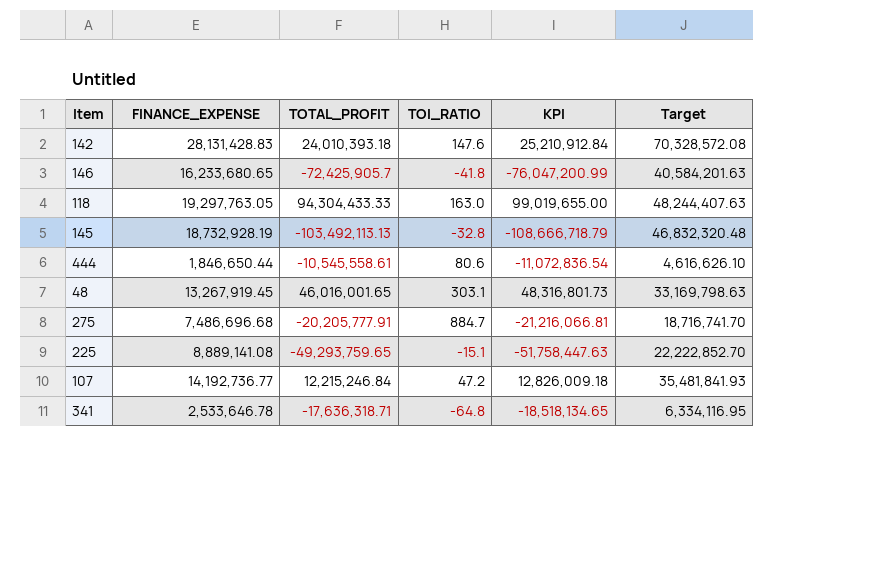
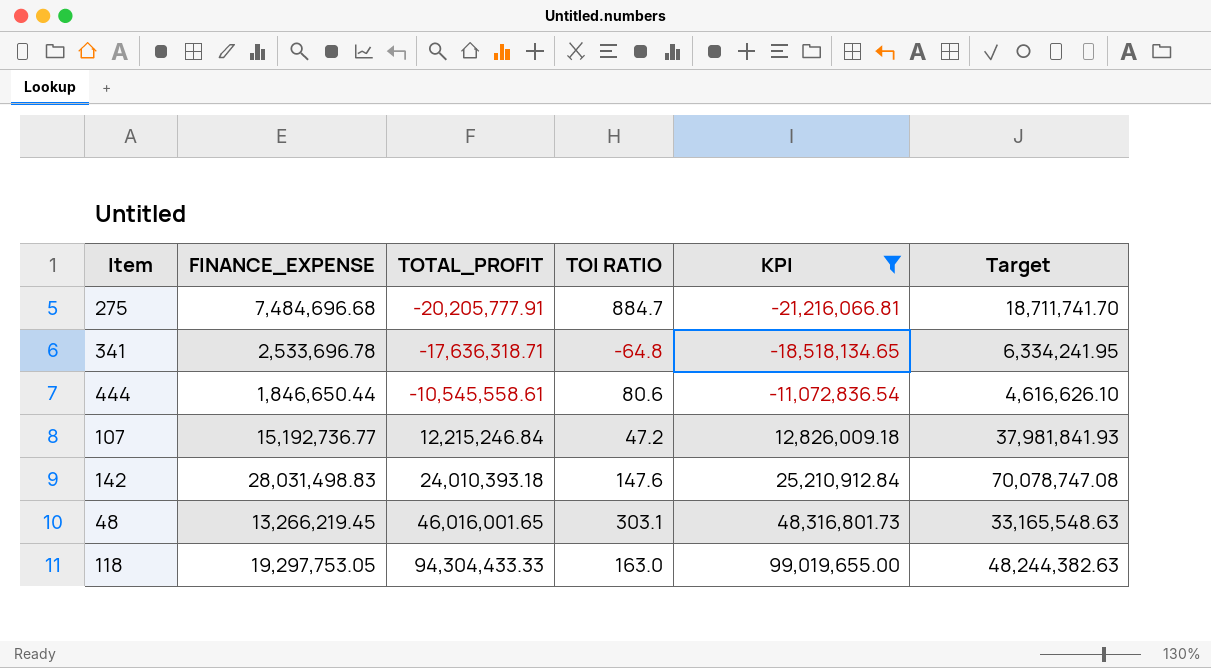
filter: none -> KPI >= -21,216,066.81
row order: none -> TOTAL_PROFIT ascending
column name: TOI_RATIO -> TOI RATIO
275 | FINANCE_EXPENSE: 7,486,696.68 -> 7,484,696.68
275 | Target: 18,716,741.70 -> 18,711,741.70
341 | FINANCE_EXPENSE: 2,533,646.78 -> 2,533,696.78
341 | Target: 6,334,116.95 -> 6,334,241.95
107 | FINANCE_EXPENSE: 14,192,736.77 -> 15,192,736.77
107 | Target: 35,481,841.93 -> 37,981,841.93
142 | FINANCE_EXPENSE: 28,131,428.83 -> 28,031,498.83
142 | Target: 70,328,572.08 -> 70,078,747.08
48 | FINANCE_EXPENSE: 13,267,919.45 -> 13,266,219.45
48 | Target: 33,169,798.63 -> 33,165,548.63
118 | FINANCE_EXPENSE: 19,297,763.05 -> 19,297,753.05
118 | Target: 48,244,407.63 -> 48,244,382.63

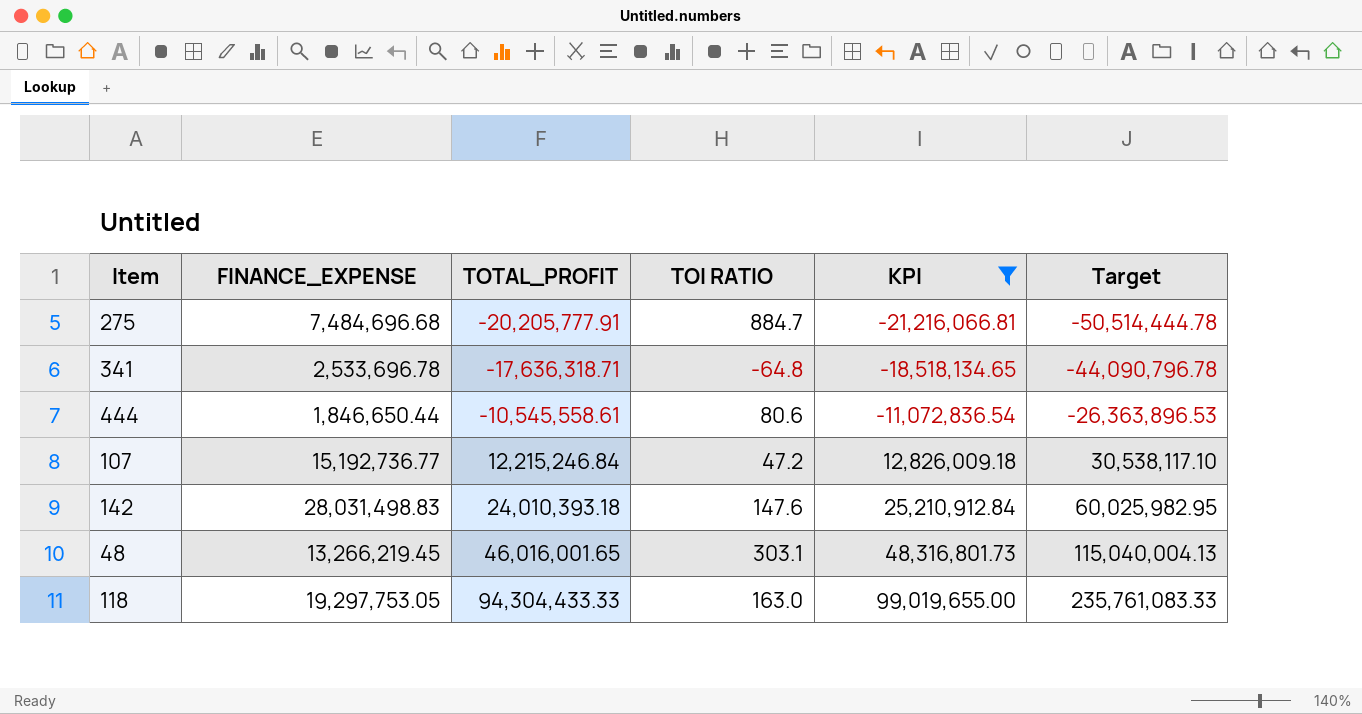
column Target | formula: [FINANCE_EXPENSE] * 2.5 -> [TOTAL_PROFIT] * 2.5

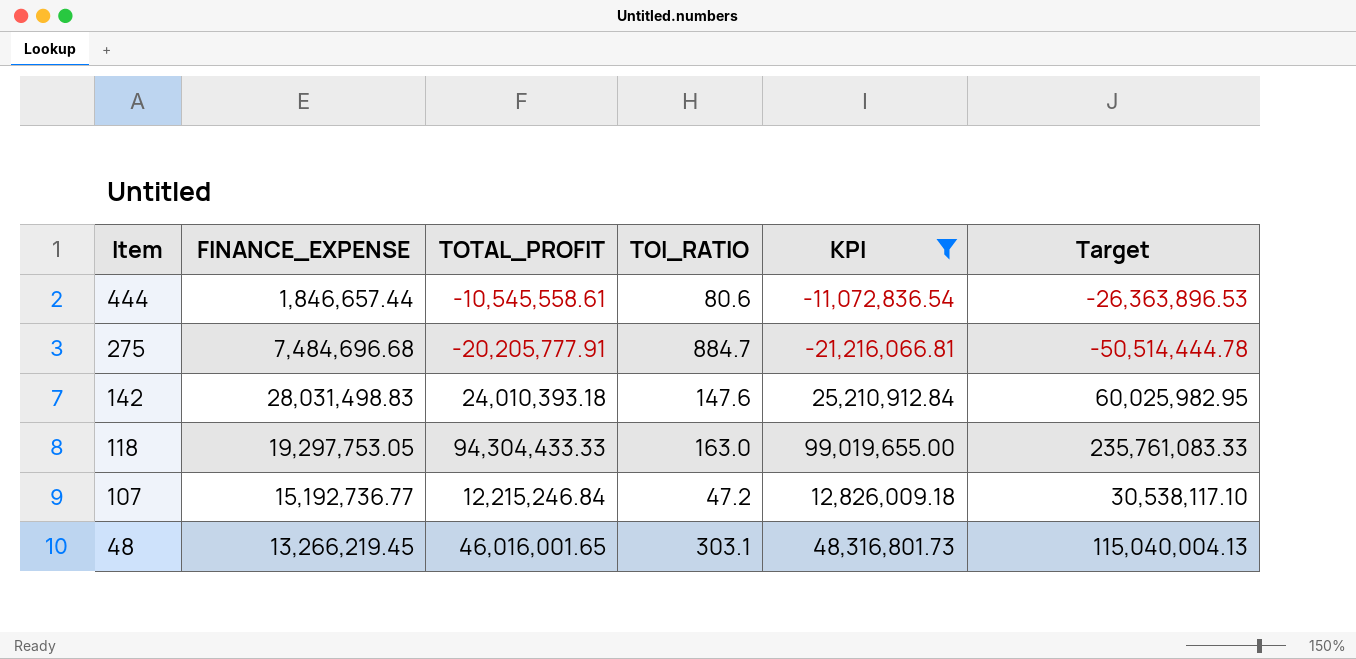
row order: TOTAL_PROFIT ascending -> Item descending
column name: TOI RATIO -> TOI_RATIO
row 341: 2,533,696.78 | -17,636,318.71 | -64.8 | -18,518,134.65 | -44,090,796.78 -> none
444 | FINANCE_EXPENSE: 1,846,650.44 -> 1,846,657.44

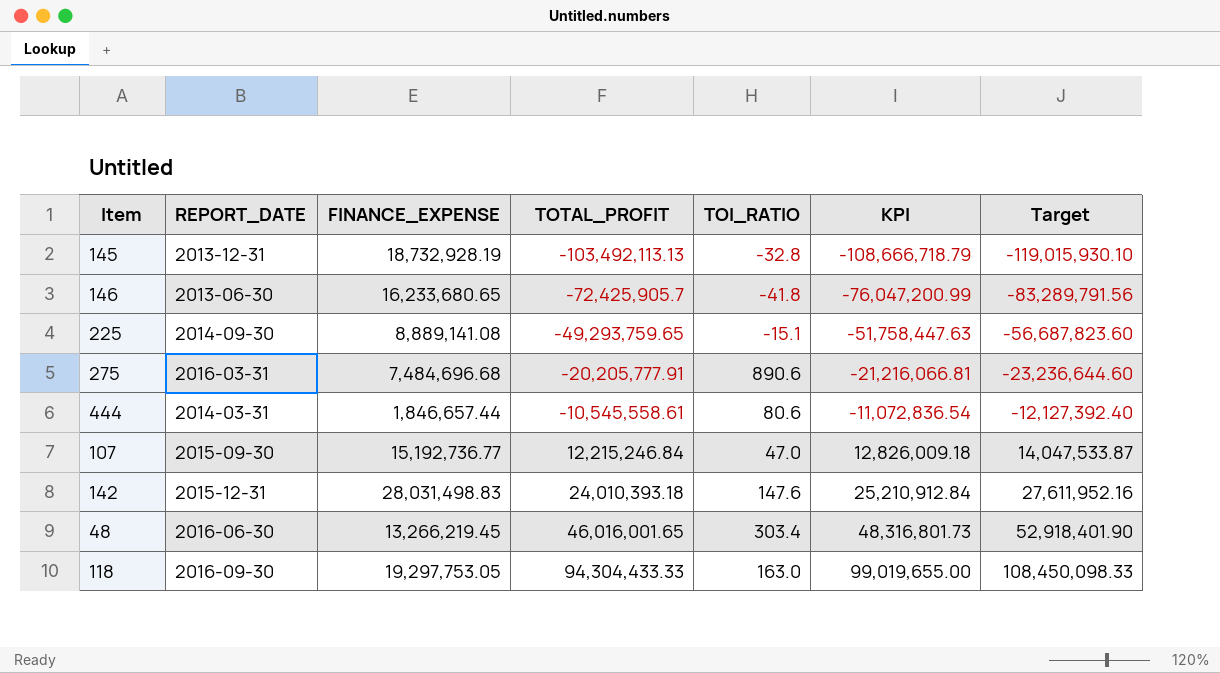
filter: KPI >= -21,216,066.81 -> none
row order: Item descending -> TOTAL_PROFIT ascending
column REPORT_DATE | position: none -> 2
column Target | formula: [TOTAL_PROFIT] * 2.5 -> [TOTAL_PROFIT] * 1.15
275 | TOI_RATIO: 884.7 -> 890.6
107 | TOI_RATIO: 47.2 -> 47.0
48 | TOI_RATIO: 303.1 -> 303.4

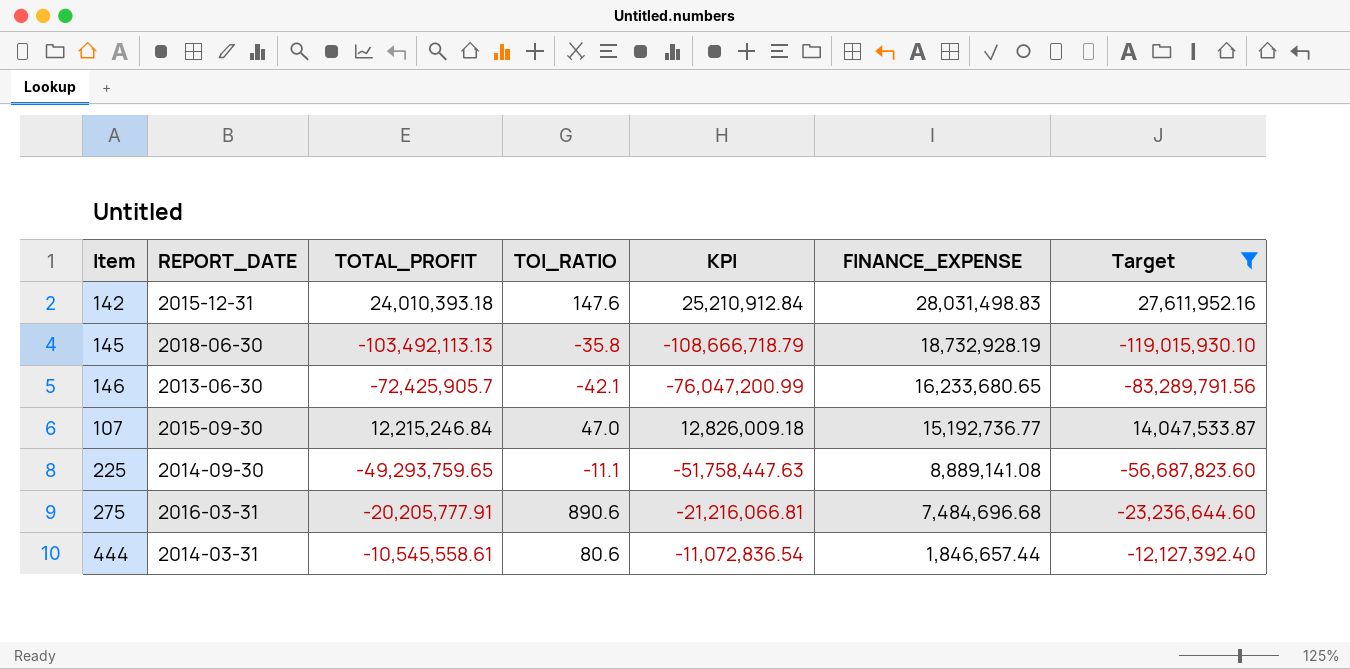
filter: none -> Target <= 27,611,952.16
row order: TOTAL_PROFIT ascending -> FINANCE_EXPENSE descending
column FINANCE_EXPENSE | position: 3 -> 6
145 | REPORT_DATE: 2013-12-31 -> 2018-06-30
145 | TOI_RATIO: -32.8 -> -35.8
146 | TOI_RATIO: -41.8 -> -42.1
225 | TOI_RATIO: -15.1 -> -11.1

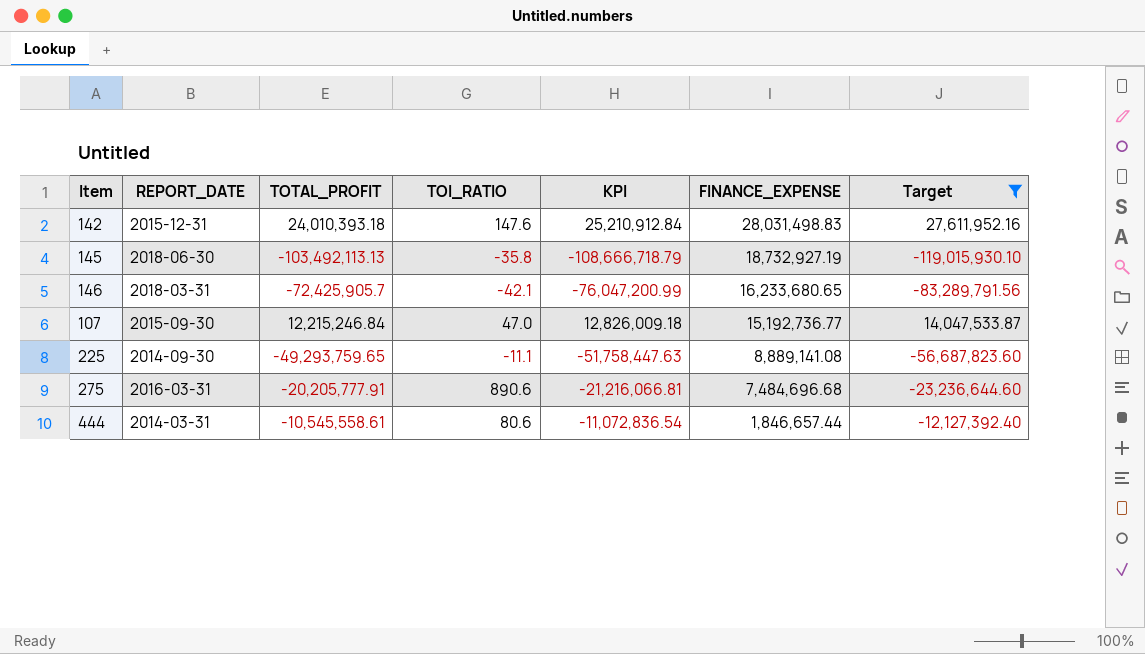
145 | FINANCE_EXPENSE: 18,732,928.19 -> 18,732,927.19
146 | REPORT_DATE: 2013-06-30 -> 2018-03-31

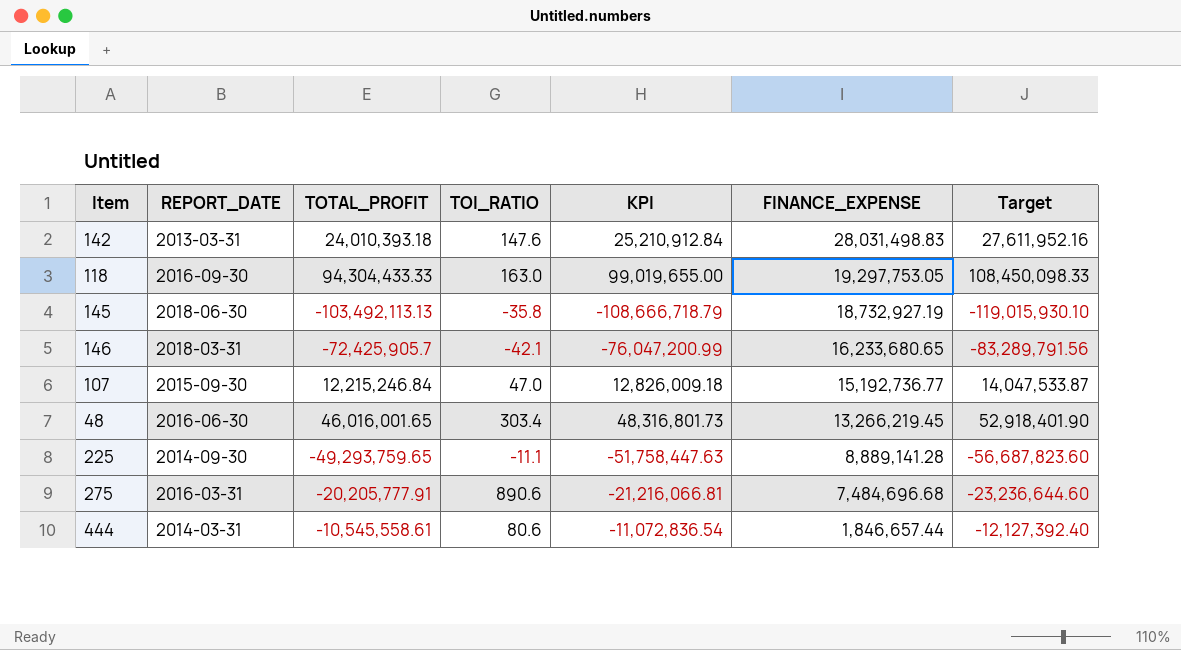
filter: Target <= 27,611,952.16 -> none
142 | REPORT_DATE: 2015-12-31 -> 2013-03-31
225 | FINANCE_EXPENSE: 8,889,141.08 -> 8,889,141.28

